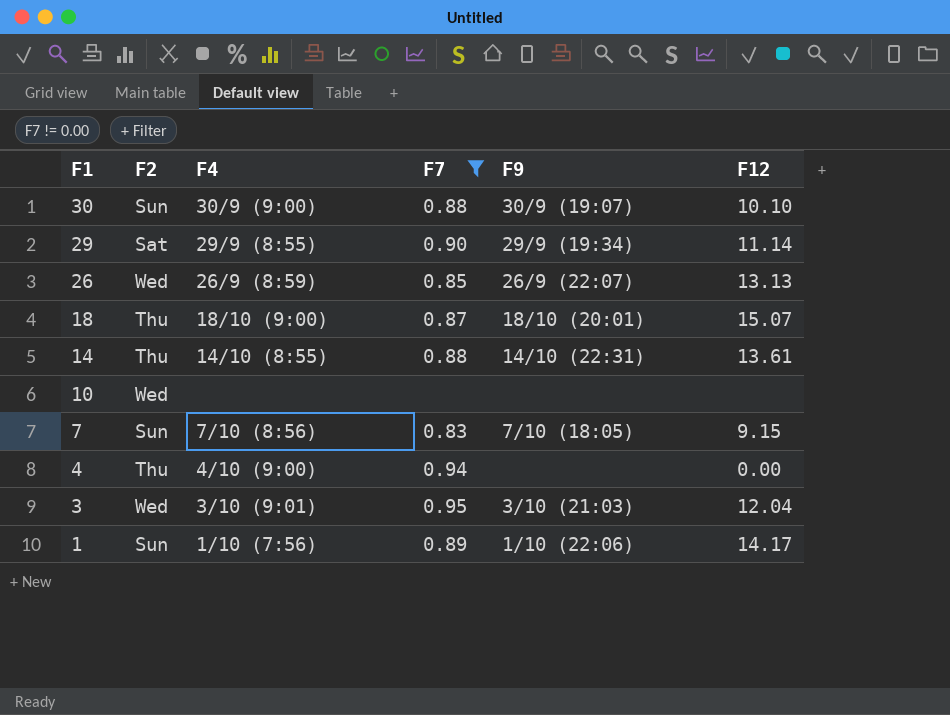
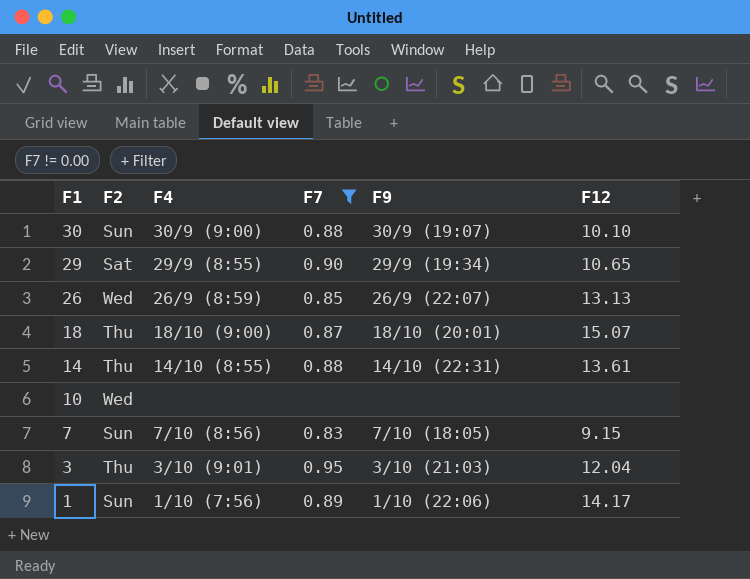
row 4: Thu | 4/10 (9:00) | 0.94 | none | 0.00 -> none
29 | F12: 11.14 -> 10.65
3 | F2: Wed -> Thu

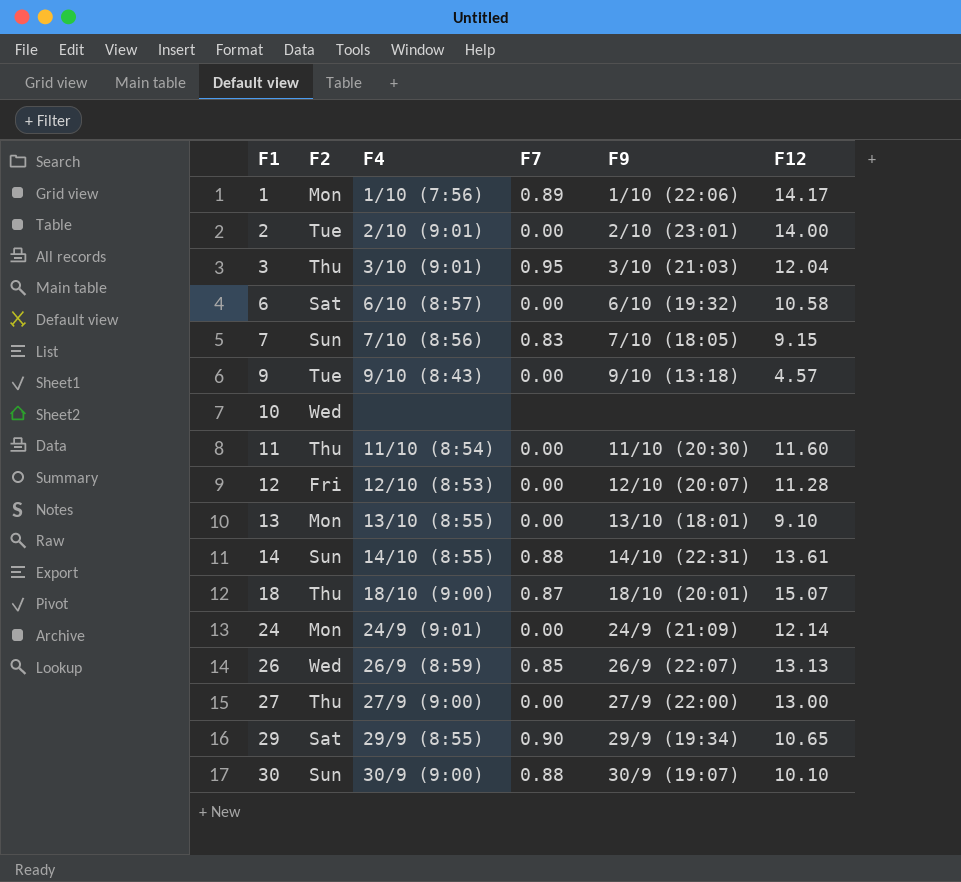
filter: F7 != 0.00 -> none
row order: F1 descending -> F1 ascending
1 | F2: Sun -> Mon
14 | F2: Thu -> Sun

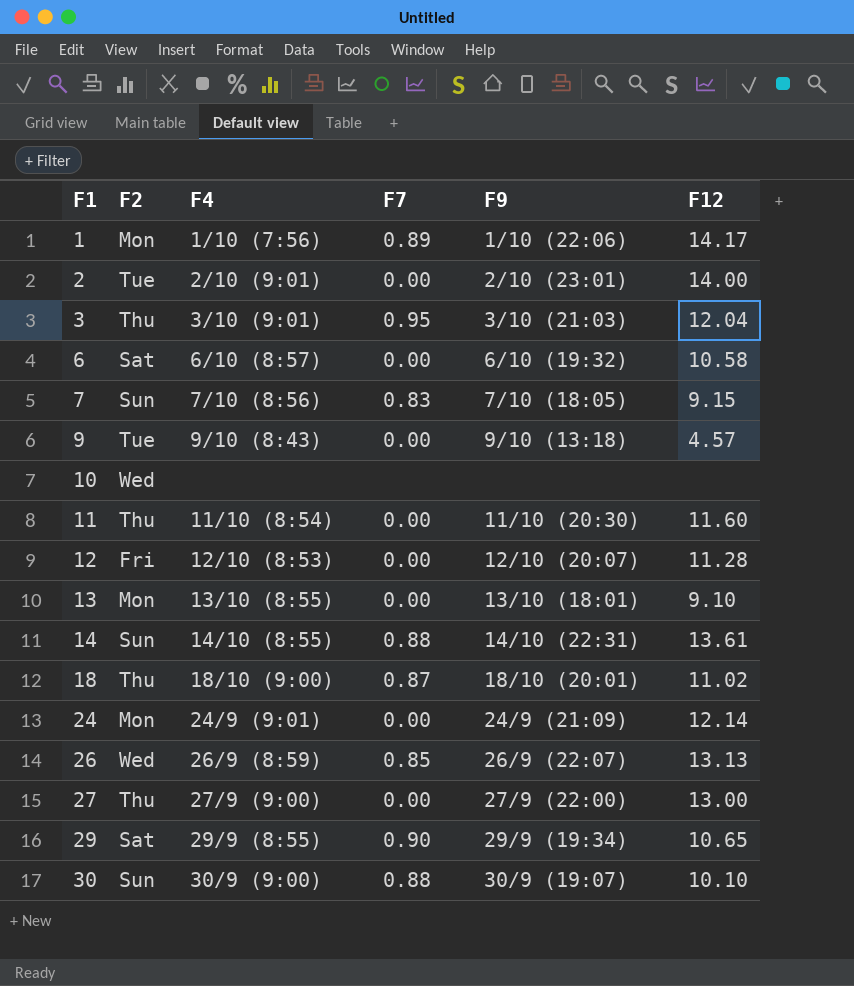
18 | F12: 15.07 -> 11.02

